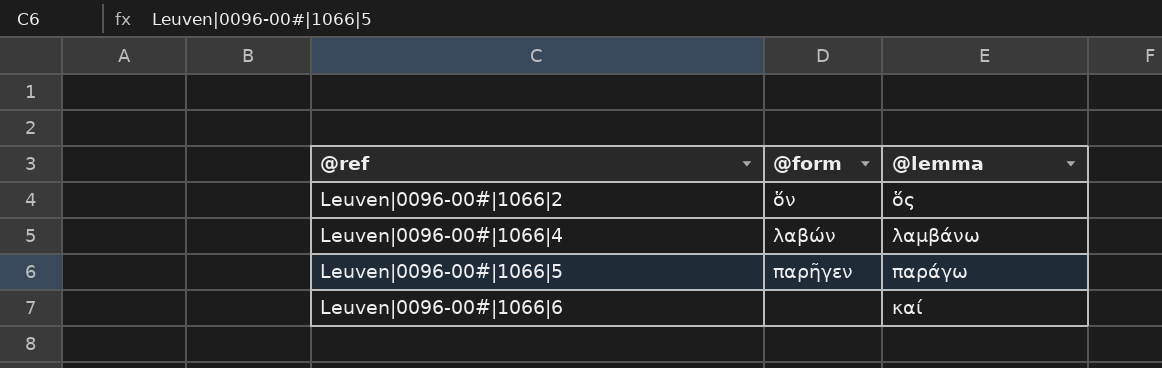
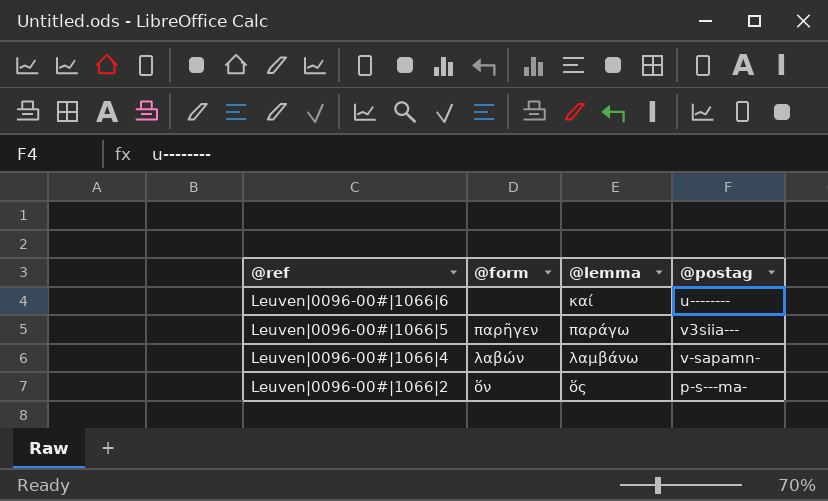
row order: @ref ascending -> @ref descending
column @postag | position: none -> 4

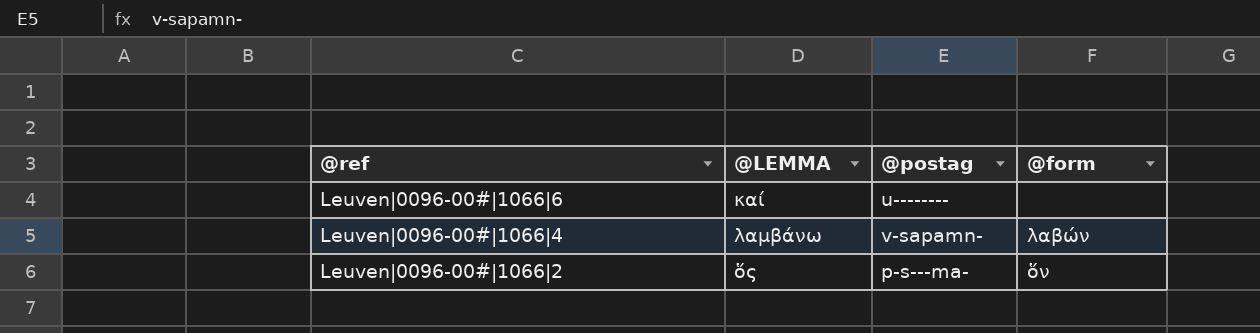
column name: @lemma -> @LEMMA
column @form | position: 2 -> 4
row Leuven|0096-00#|1066|5: παρῆγεν | παράγω | v3siia--- -> none

